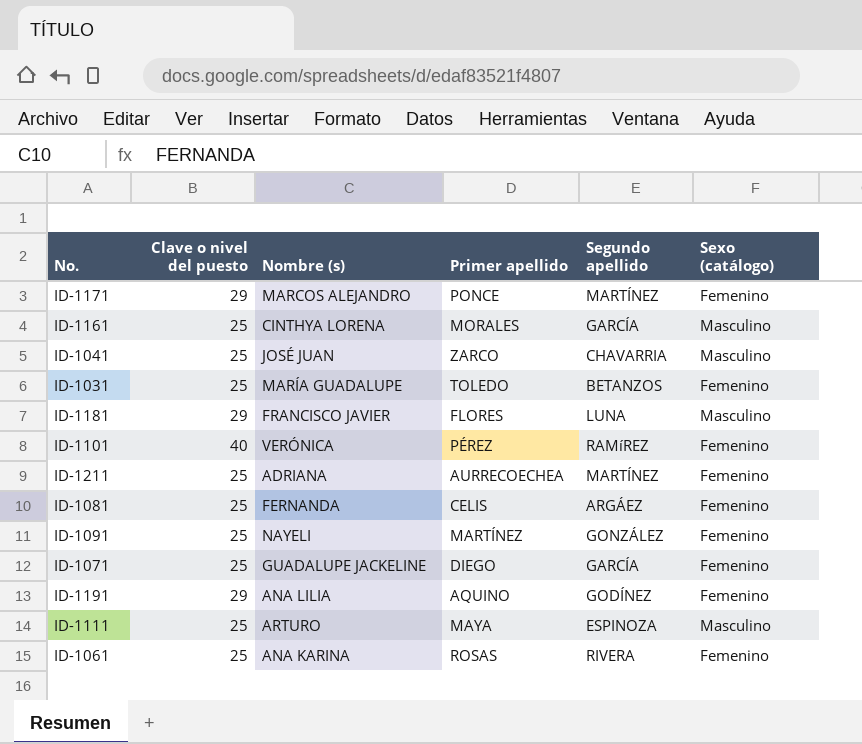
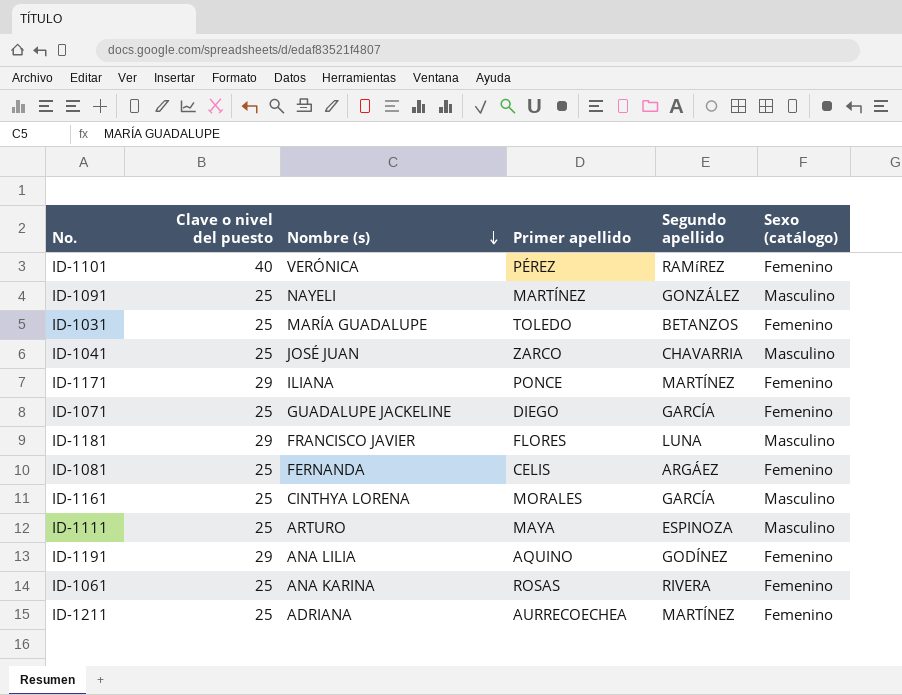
row order: none -> Nombre (s) descending
ID-1091 | Sexo (catálogo): Femenino -> Masculino
ID-1171 | Nombre (s): MARCOS ALEJANDRO -> ILIANA

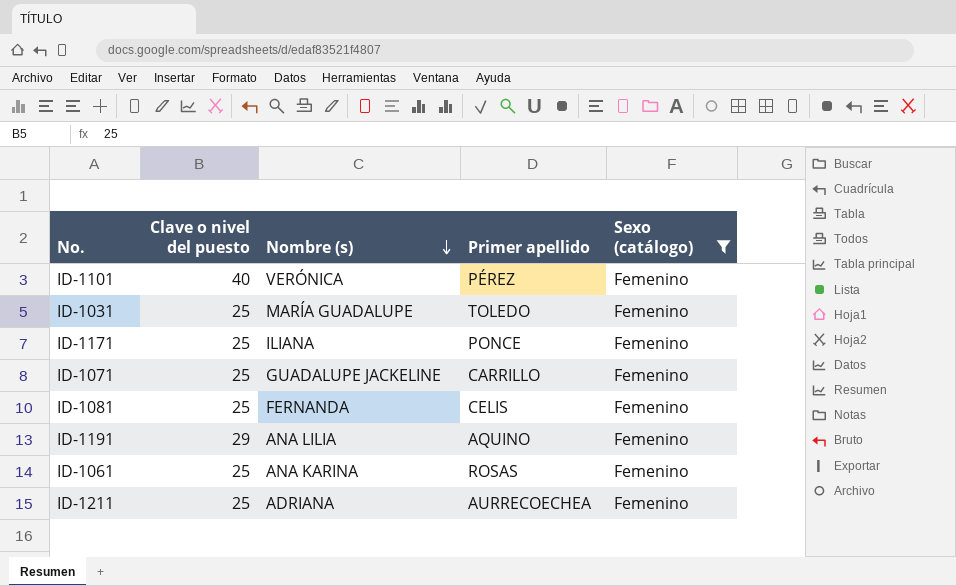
filter: none -> Sexo (catálogo) = Femenino
column Segundo apellido | position: 5 -> none
ID-1171 | Clave o nivel del puesto: 29 -> 25
ID-1071 | Primer apellido: DIEGO -> CARRILLO

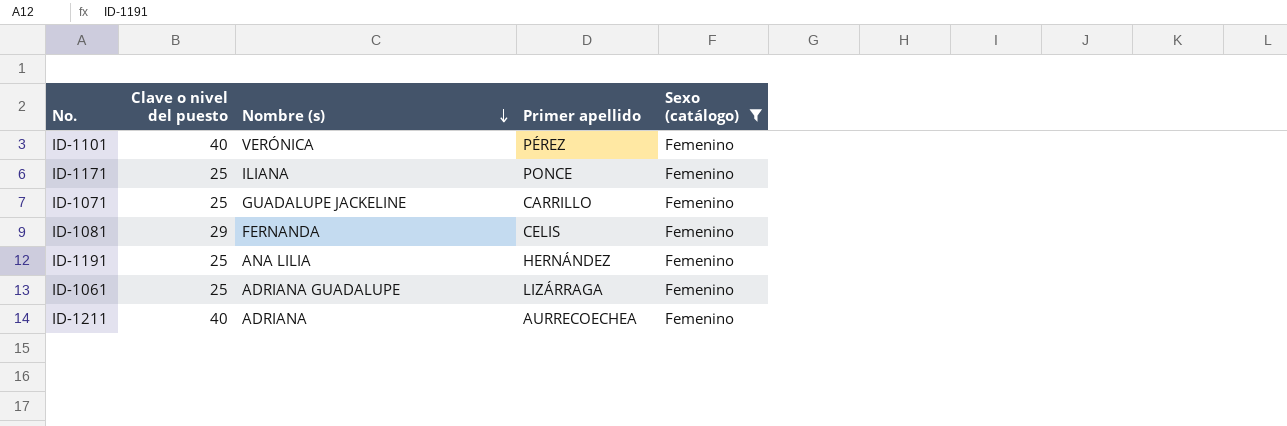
row ID-1031: 25 | MARÍA GUADALUPE | TOLEDO | Femenino -> none
ID-1081 | Clave o nivel del puesto: 25 -> 29
ID-1191 | Clave o nivel del puesto: 29 -> 25
ID-1191 | Primer apellido: AQUINO -> HERNÁNDEZ
ID-1061 | Nombre (s): ANA KARINA -> ADRIANA GUADALUPE
ID-1061 | Primer apellido: ROSAS -> LIZÁRRAGA
ID-1211 | Clave o nivel del puesto: 25 -> 40

